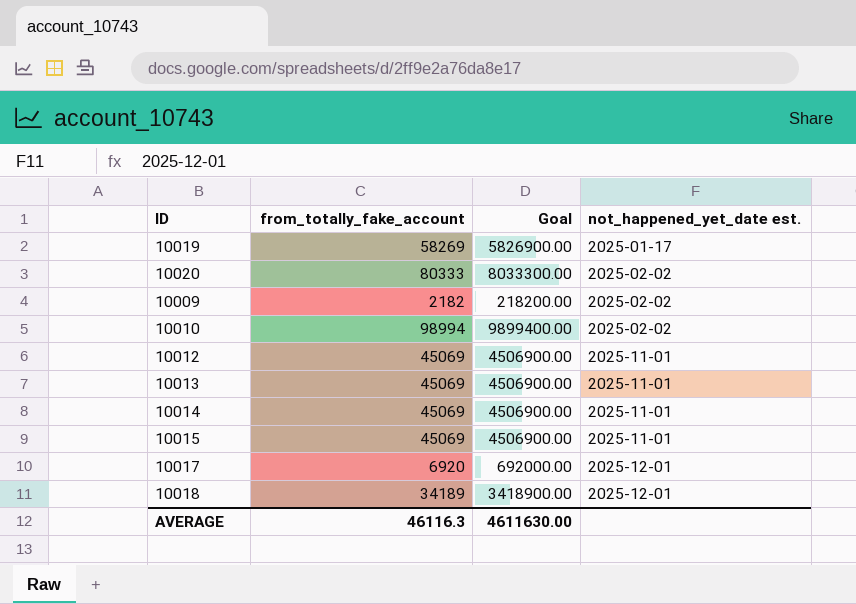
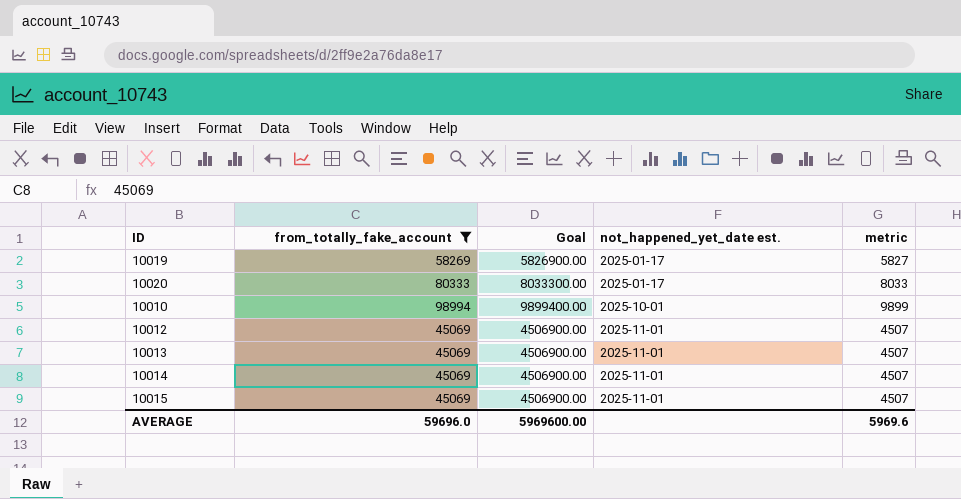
filter: none -> from_totally_fake_account >= 45069
column metric | formula: none -> [from_totally_fake_account] * 0.1
10020 | not_happened_yet_date est.: 2025-02-02 -> 2025-01-17
10010 | not_happened_yet_date est.: 2025-02-02 -> 2025-10-01
AVERAGE | from_totally_fake_account: 46116.3 -> 59696.0
AVERAGE | Goal: 4611630.00 -> 5969600.00

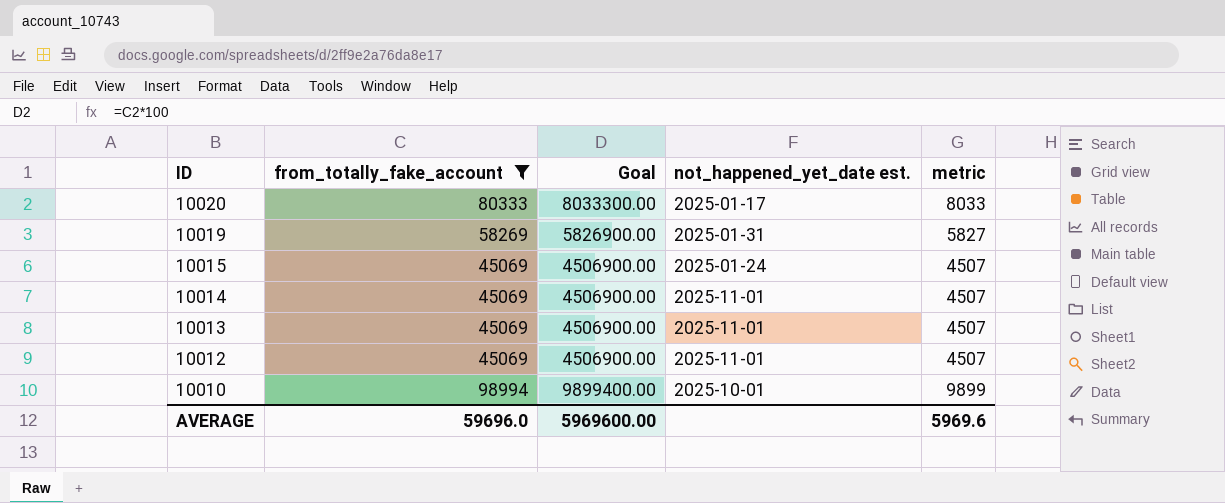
row order: not_happened_yet_date est. ascending -> ID descending
10019 | not_happened_yet_date est.: 2025-01-17 -> 2025-01-31
10015 | not_happened_yet_date est.: 2025-11-01 -> 2025-01-24

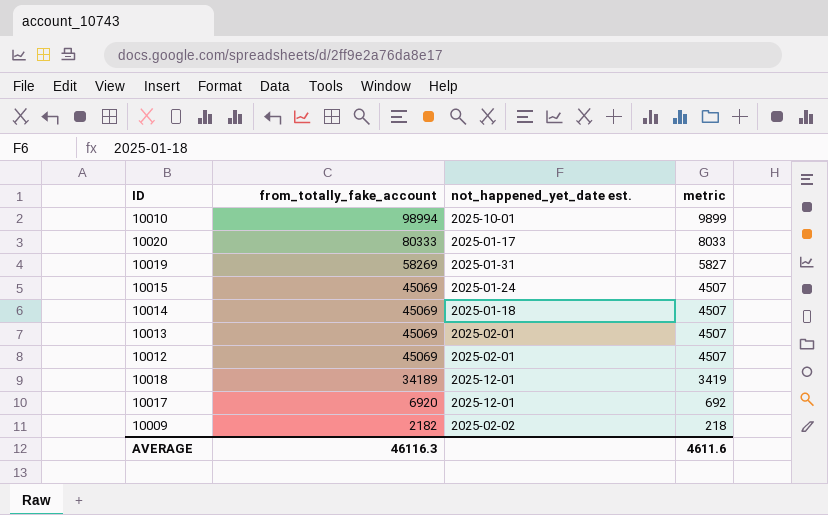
filter: from_totally_fake_account >= 45069 -> none
row order: ID descending -> from_totally_fake_account descending
column Goal | formula: [from_totally_fake_account] * 100 -> none
10014 | not_happened_yet_date est.: 2025-11-01 -> 2025-01-18
10013 | not_happened_yet_date est.: 2025-11-01 -> 2025-02-01
10012 | not_happened_yet_date est.: 2025-11-01 -> 2025-02-01
AVERAGE | from_totally_fake_account: 59696.0 -> 46116.3
AVERAGE | metric: 5969.6 -> 4611.6

